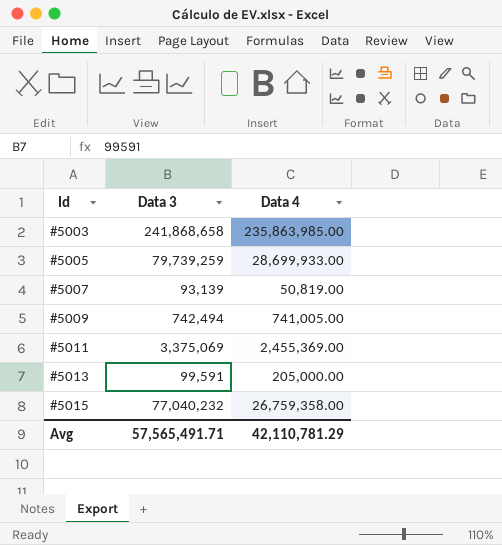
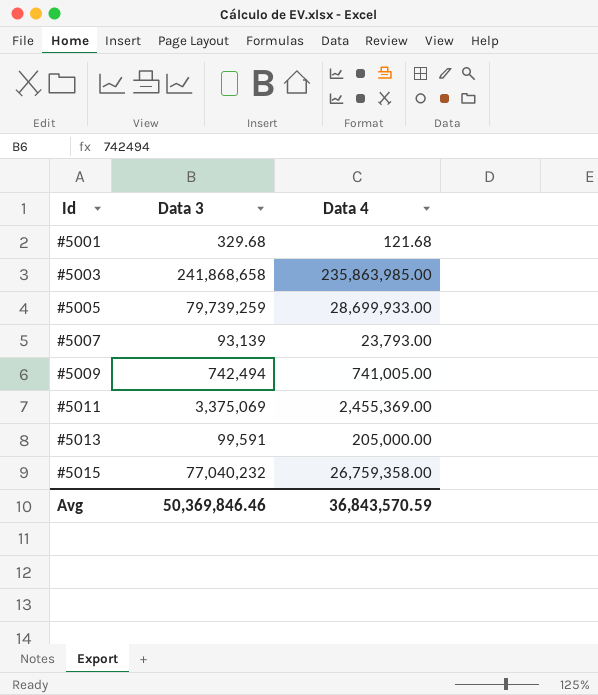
row #5001: none -> 329.68 | 121.68
#5007 | Data 4: 50,819.00 -> 23,793.00
Avg | Data 3: 57,565,491.71 -> 50,369,846.46
Avg | Data 4: 42,110,781.29 -> 36,843,570.59

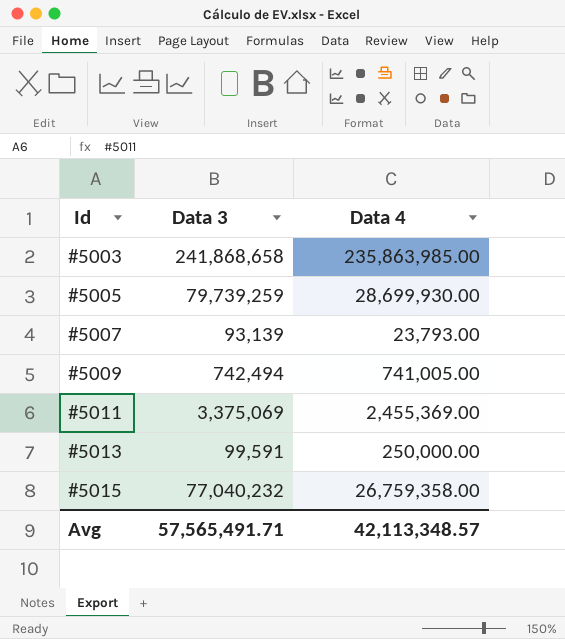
row #5001: 329.68 | 121.68 -> none
#5005 | Data 4: 28,699,933.00 -> 28,699,930.00
#5013 | Data 4: 205,000.00 -> 250,000.00
Avg | Data 3: 50,369,846.46 -> 57,565,491.71
Avg | Data 4: 36,843,570.59 -> 42,113,348.57

